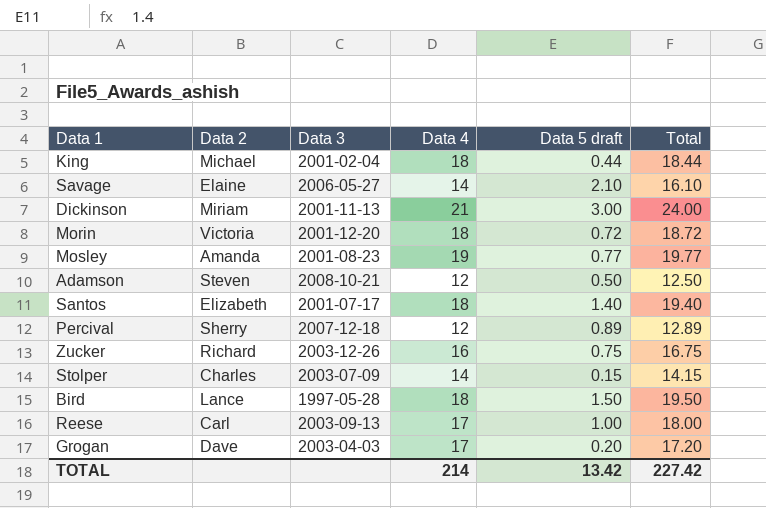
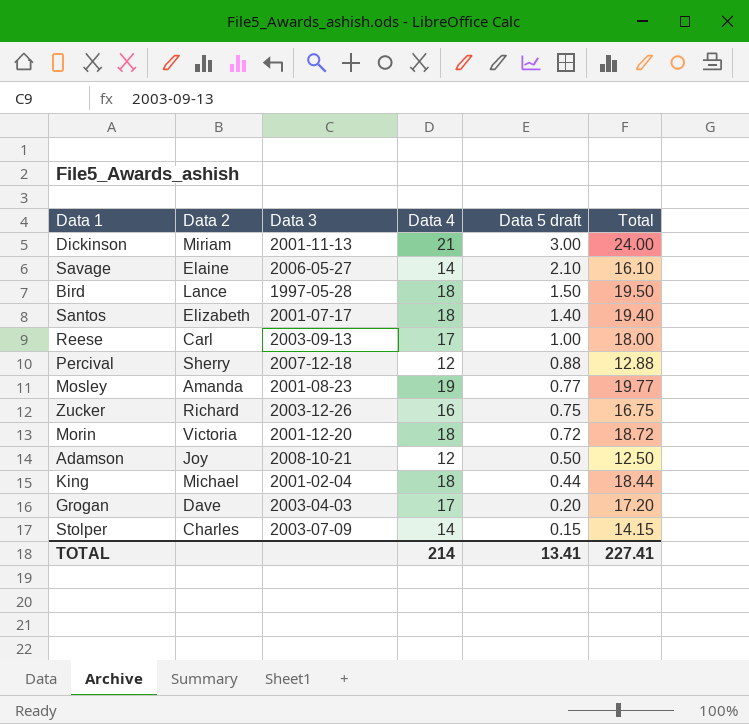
row order: none -> Data 5 draft descending
Percival | Data 5 draft: 0.89 -> 0.88
Percival | Total: 12.89 -> 12.88
Adamson | Data 2: Steven -> Joy
TOTAL | Data 5 draft: 13.42 -> 13.41
TOTAL | Total: 227.42 -> 227.41

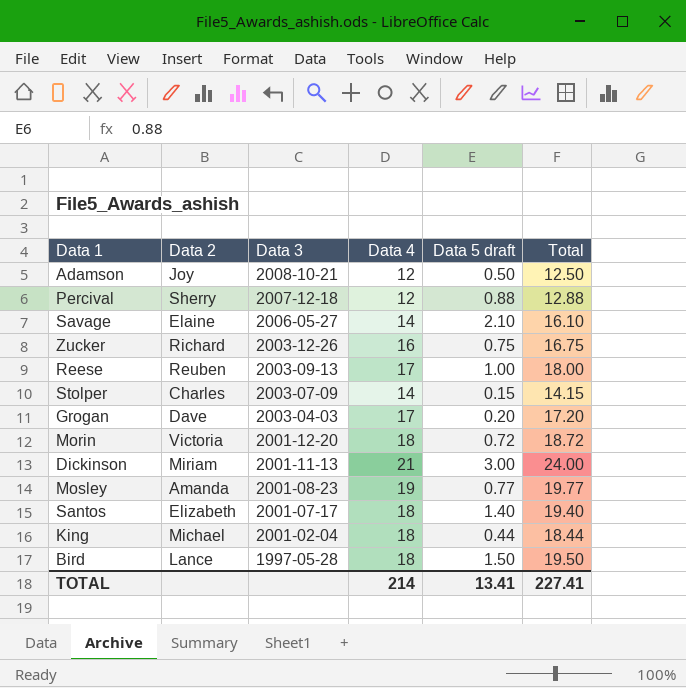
row order: Data 5 draft descending -> Data 3 descending
Reese | Data 2: Carl -> Reuben

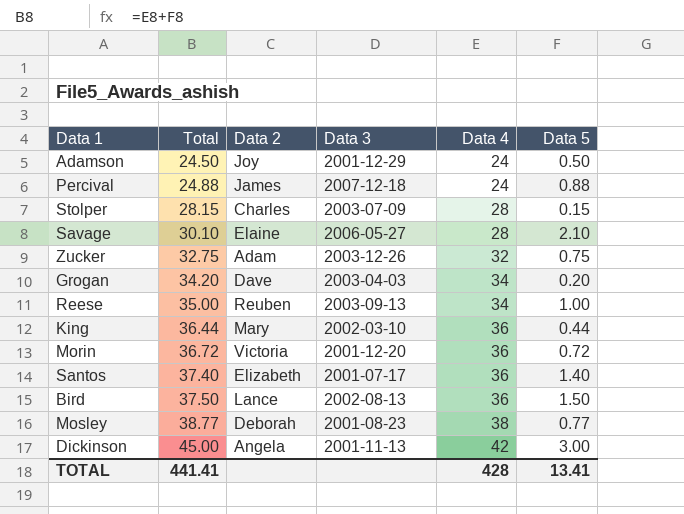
row order: Data 3 descending -> Total ascending
column Total | position: 6 -> 2
column name: Data 5 draft -> Data 5
Adamson | Total: 12.50 -> 24.50
Adamson | Data 3: 2008-10-21 -> 2001-12-29
Adamson | Data 4: 12 -> 24
Percival | Total: 12.88 -> 24.88
Percival | Data 2: Sherry -> James
Percival | Data 4: 12 -> 24
Stolper | Total: 14.15 -> 28.15
Stolper | Data 4: 14 -> 28
Savage | Total: 16.10 -> 30.10
Savage | Data 4: 14 -> 28
Zucker | Total: 16.75 -> 32.75
Zucker | Data 2: Richard -> Adam
Zucker | Data 4: 16 -> 32
Grogan | Total: 17.20 -> 34.20
Grogan | Data 4: 17 -> 34
Reese | Total: 18.00 -> 35.00
Reese | Data 4: 17 -> 34
King | Total: 18.44 -> 36.44
King | Data 2: Michael -> Mary
King | Data 3: 2001-02-04 -> 2002-03-10
King | Data 4: 18 -> 36
Morin | Total: 18.72 -> 36.72
Morin | Data 4: 18 -> 36
Santos | Total: 19.40 -> 37.40
Santos | Data 4: 18 -> 36
Bird | Total: 19.50 -> 37.50
Bird | Data 3: 1997-05-28 -> 2002-08-13
Bird | Data 4: 18 -> 36
Mosley | Total: 19.77 -> 38.77
Mosley | Data 2: Amanda -> Deborah
Mosley | Data 4: 19 -> 38
Dickinson | Total: 24.00 -> 45.00
Dickinson | Data 2: Miriam -> Angela
Dickinson | Data 4: 21 -> 42
TOTAL | Total: 227.41 -> 441.41
TOTAL | Data 4: 214 -> 428

